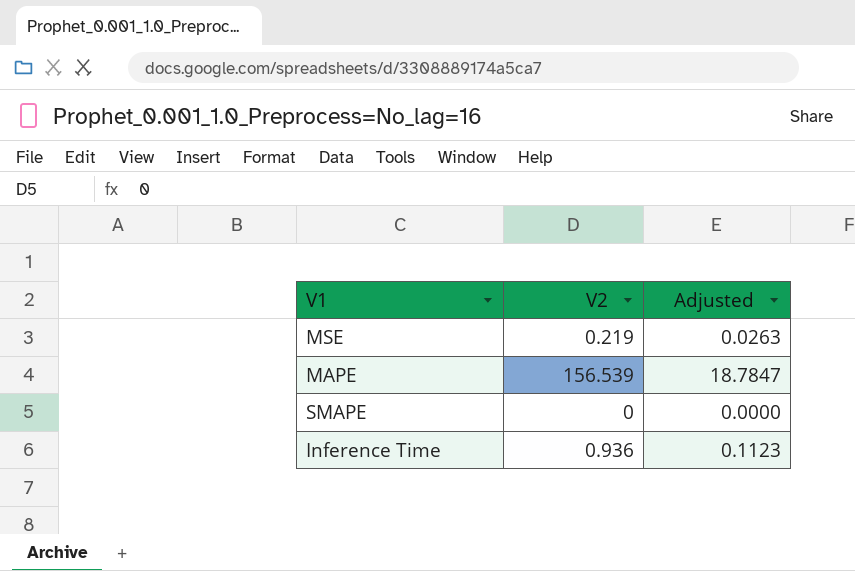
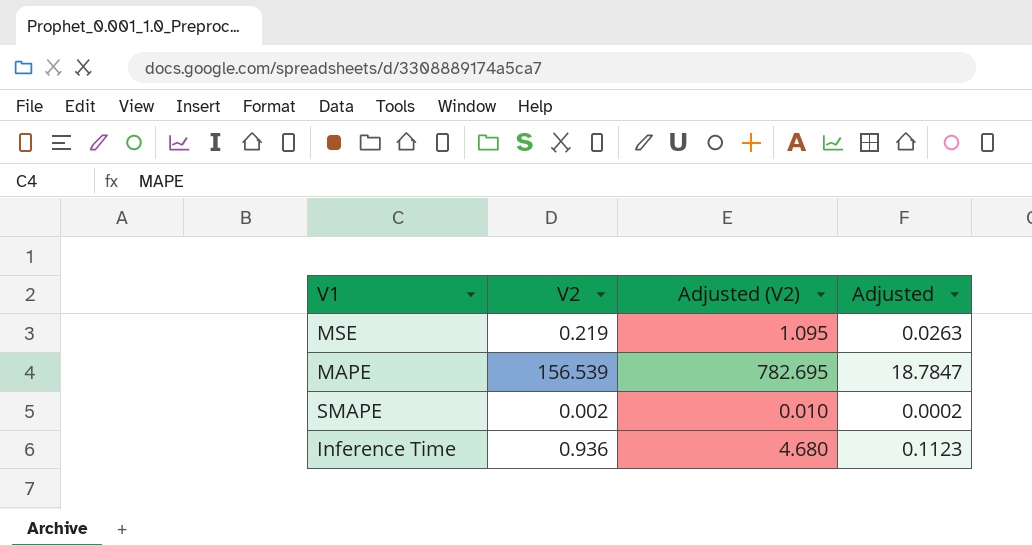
column Adjusted (V2) | formula: none -> [V2] * 5
SMAPE | V2: 0 -> 0.002
SMAPE | Adjusted: 0.0000 -> 0.0002

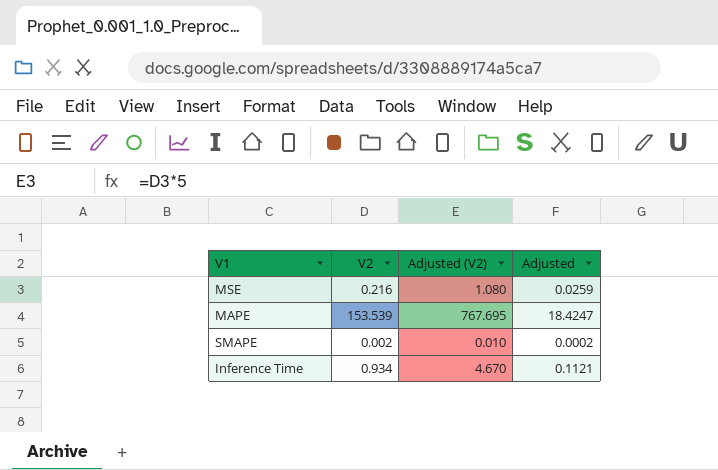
MSE | V2: 0.219 -> 0.216
MSE | Adjusted (V2): 1.095 -> 1.080
MSE | Adjusted: 0.0263 -> 0.0259
MAPE | V2: 156.539 -> 153.539
MAPE | Adjusted (V2): 782.695 -> 767.695
MAPE | Adjusted: 18.7847 -> 18.4247
Inference Time | V2: 0.936 -> 0.934
Inference Time | Adjusted (V2): 4.680 -> 4.670
Inference Time | Adjusted: 0.1123 -> 0.1121

